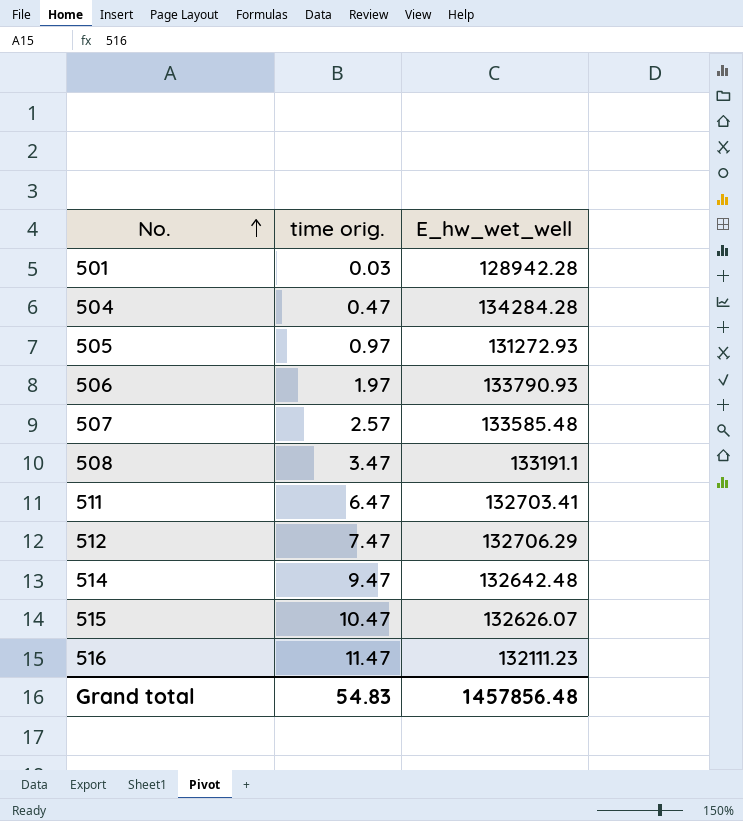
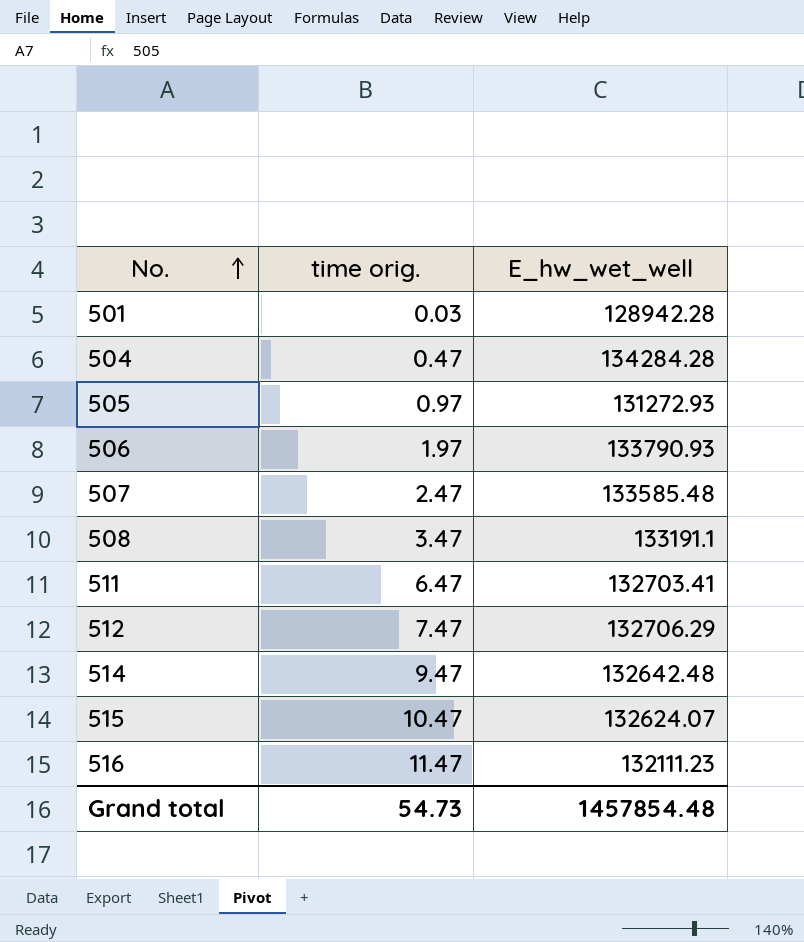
507 | time orig.: 2.57 -> 2.47
515 | E_hw_wet_well: 132626.07 -> 132624.07
Grand total | time orig.: 54.83 -> 54.73
Grand total | E_hw_wet_well: 1457856.48 -> 1457854.48

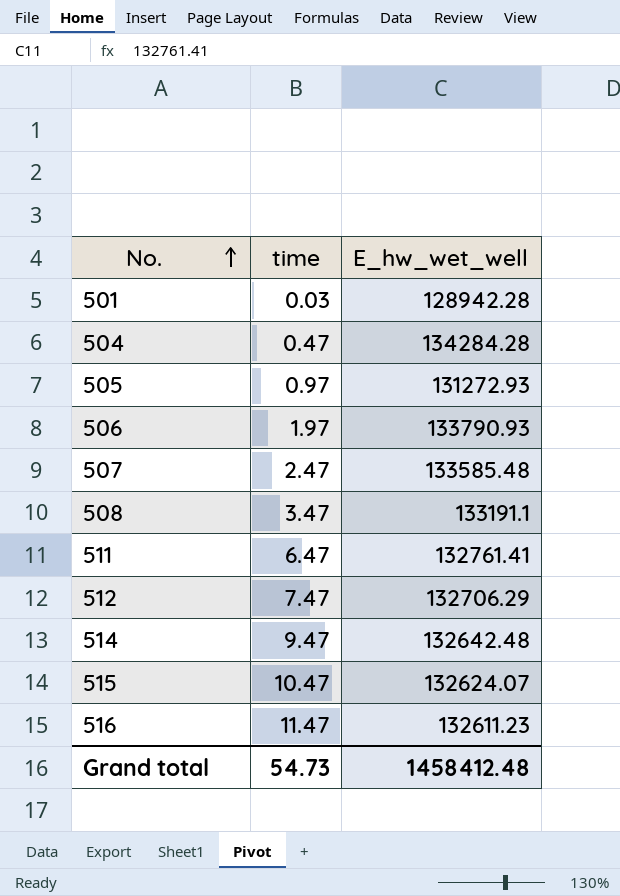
column name: time orig. -> time
511 | E_hw_wet_well: 132703.41 -> 132761.41
516 | E_hw_wet_well: 132111.23 -> 132611.23
Grand total | E_hw_wet_well: 1457854.48 -> 1458412.48

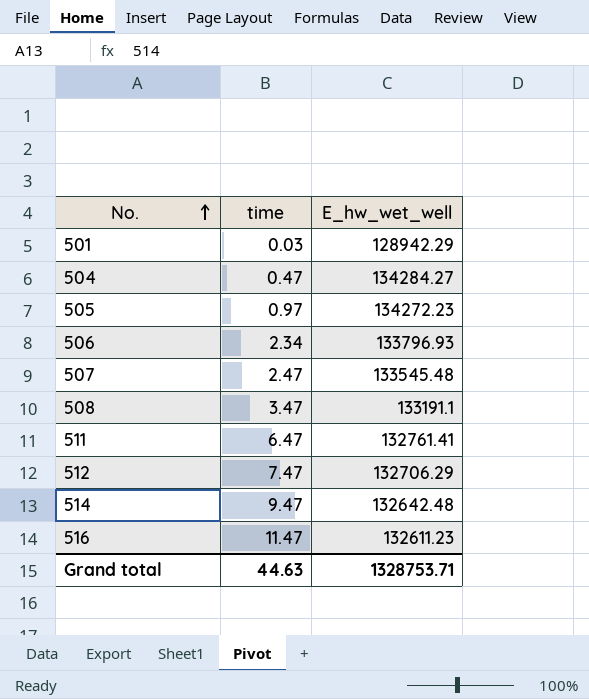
row 515: 10.47 | 132624.07 -> none
501 | E_hw_wet_well: 128942.28 -> 128942.29
504 | E_hw_wet_well: 134284.28 -> 134284.27
505 | E_hw_wet_well: 131272.93 -> 134272.23
506 | time: 1.97 -> 2.34
506 | E_hw_wet_well: 133790.93 -> 133796.93
507 | E_hw_wet_well: 133585.48 -> 133545.48
Grand total | time: 54.73 -> 44.63
Grand total | E_hw_wet_well: 1458412.48 -> 1328753.71

